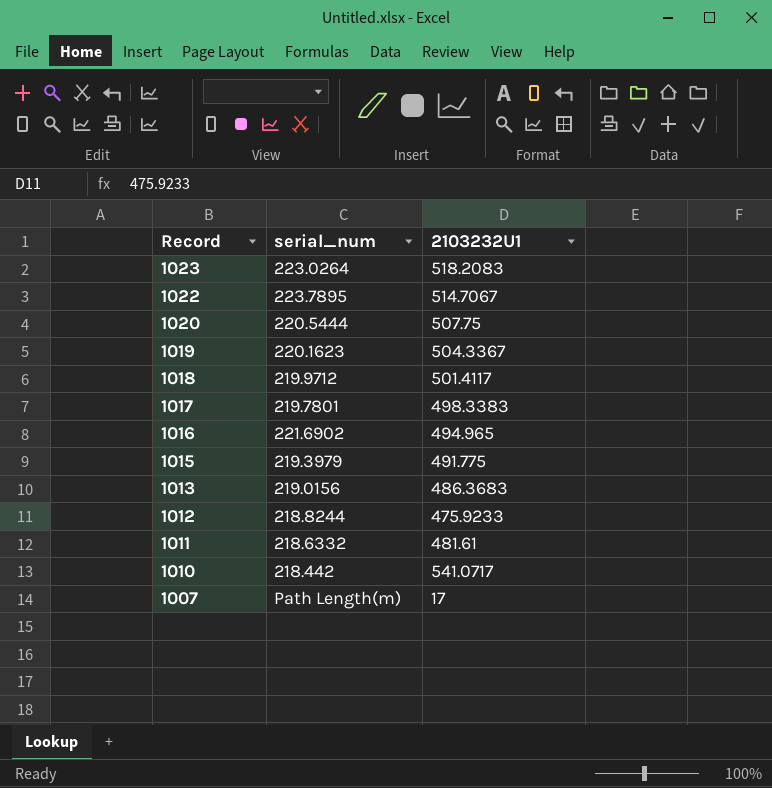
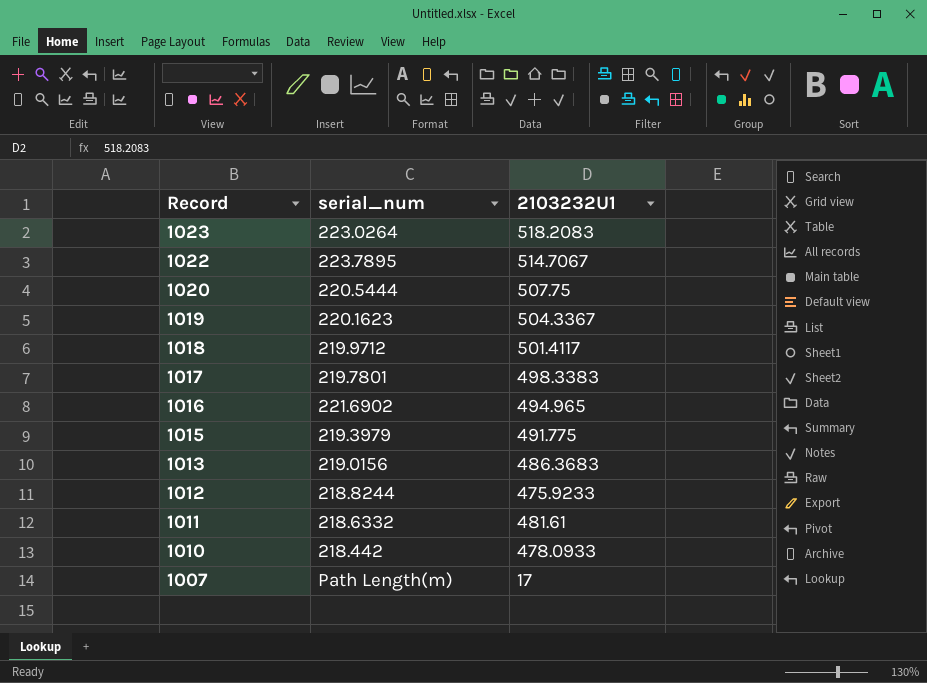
1010 | 2103232U1: 541.0717 -> 478.0933

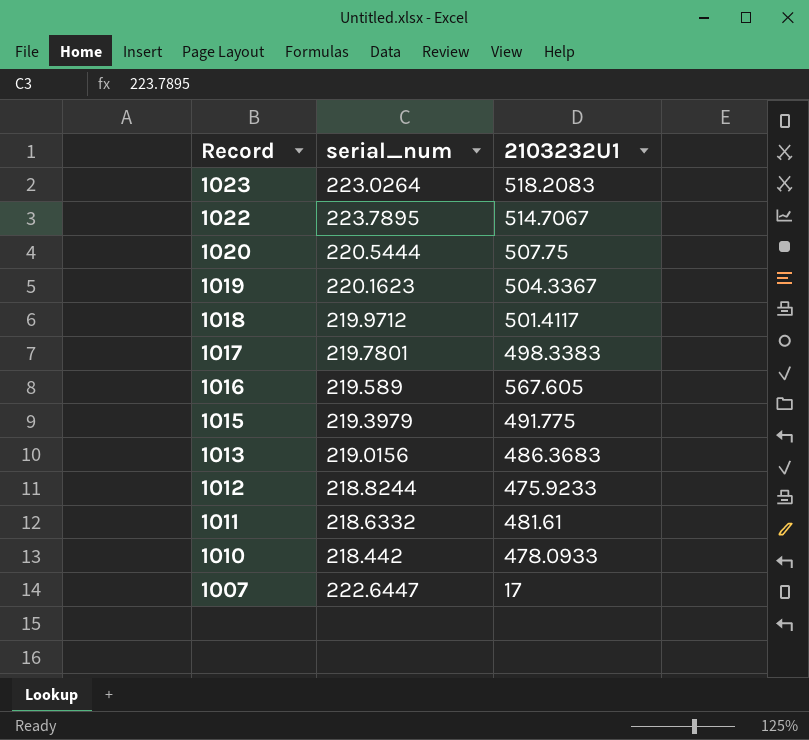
1016 | serial_num: 221.6902 -> 219.589
1016 | 2103232U1: 494.965 -> 567.605
1007 | serial_num: Path Length(m) -> 222.6447

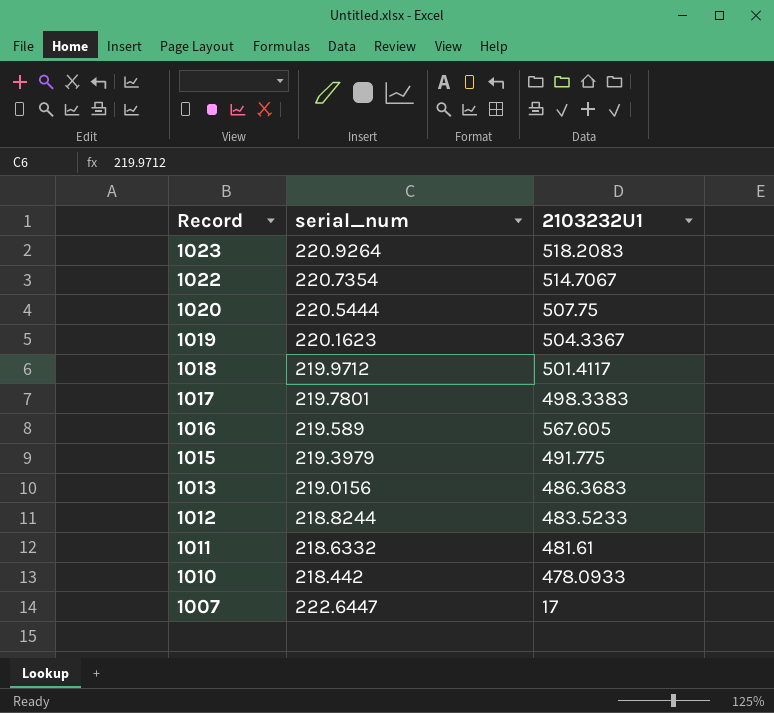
1023 | serial_num: 223.0264 -> 220.9264
1022 | serial_num: 223.7895 -> 220.7354
1012 | 2103232U1: 475.9233 -> 483.5233

